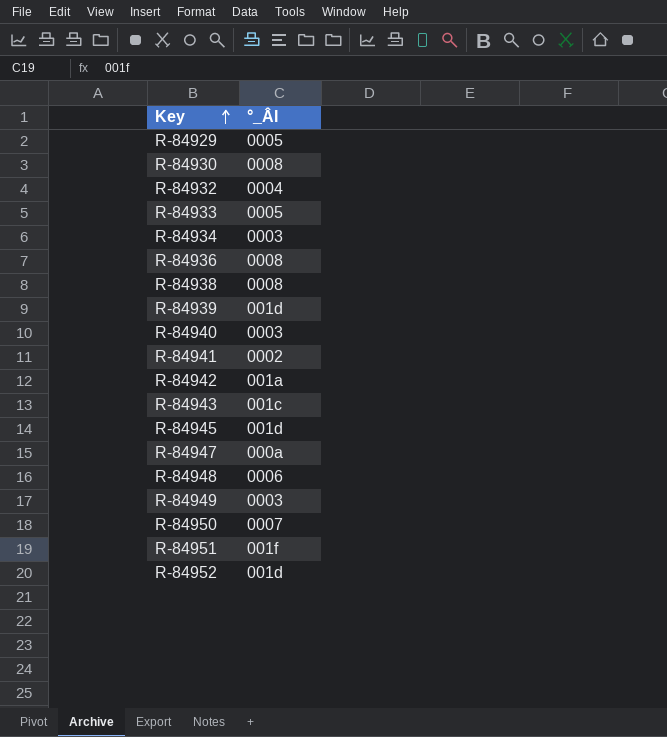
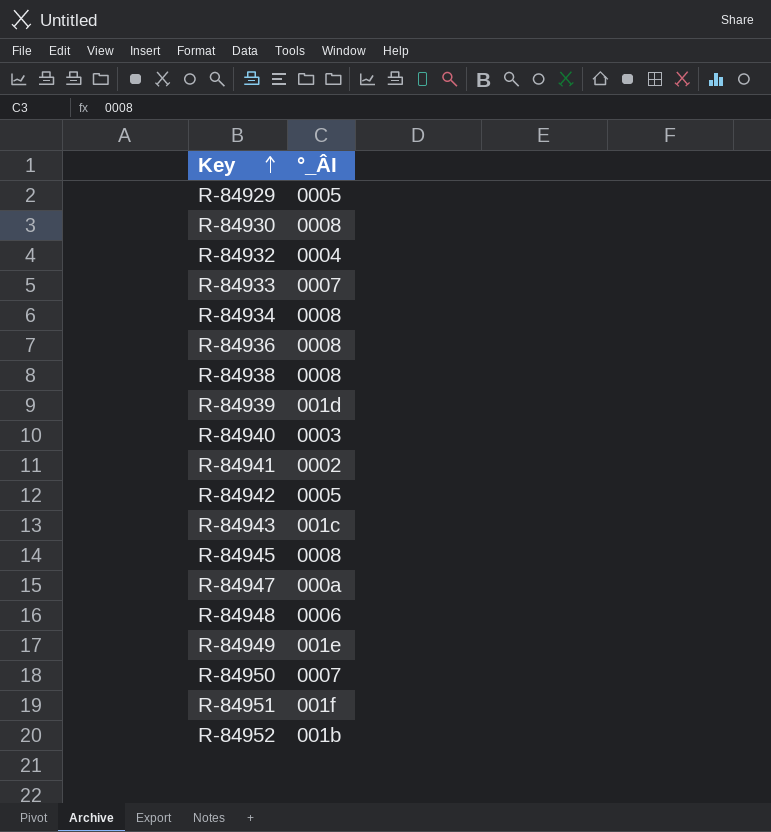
R-84933 | °_ÂI: 0005 -> 0007
R-84934 | °_ÂI: 0003 -> 0008
R-84942 | °_ÂI: 001a -> 0005
R-84945 | °_ÂI: 001d -> 0008
R-84949 | °_ÂI: 0003 -> 001e
R-84952 | °_ÂI: 001d -> 001b

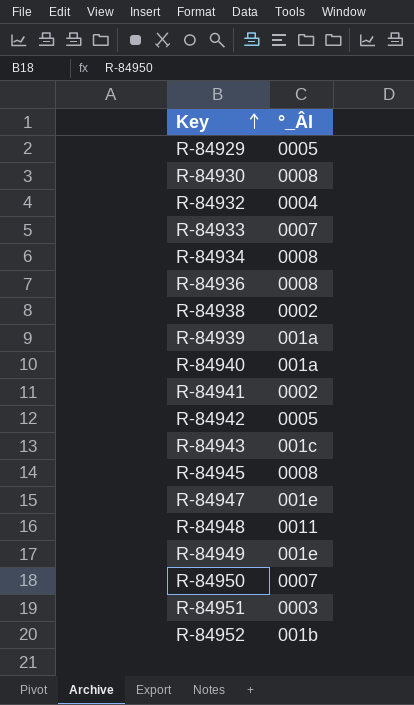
R-84938 | °_ÂI: 0008 -> 0002
R-84939 | °_ÂI: 001d -> 001a
R-84940 | °_ÂI: 0003 -> 001a
R-84947 | °_ÂI: 000a -> 001e
R-84948 | °_ÂI: 0006 -> 0011
R-84951 | °_ÂI: 001f -> 0003

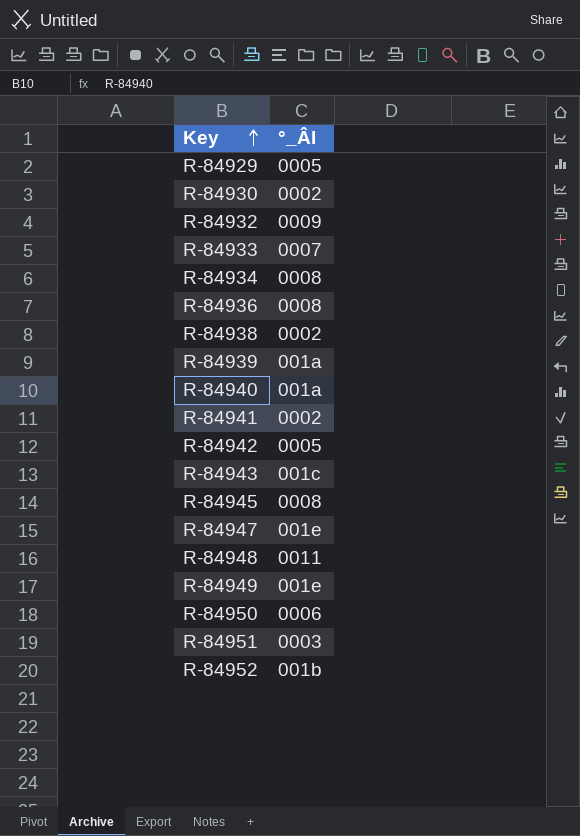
R-84930 | °_ÂI: 0008 -> 0002
R-84932 | °_ÂI: 0004 -> 0009
R-84950 | °_ÂI: 0007 -> 0006

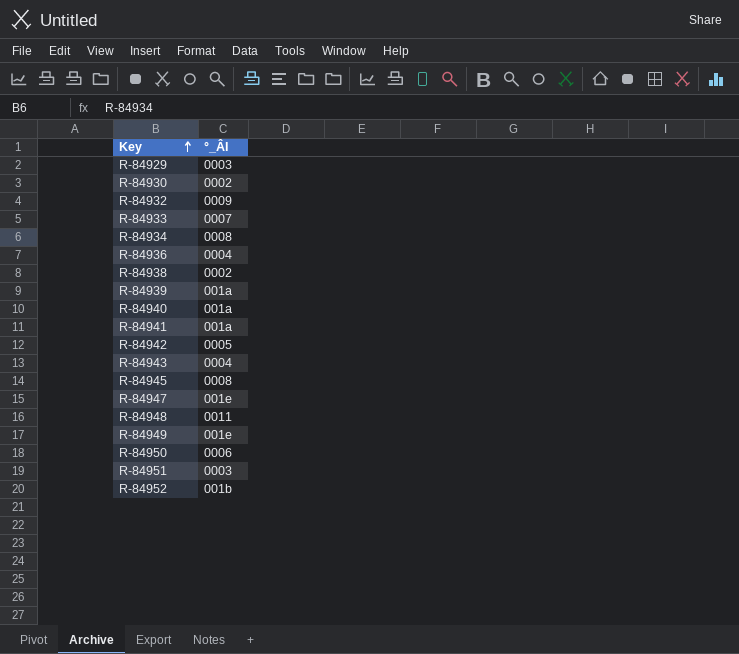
R-84929 | °_ÂI: 0005 -> 0003
R-84936 | °_ÂI: 0008 -> 0004
R-84941 | °_ÂI: 0002 -> 001a
R-84943 | °_ÂI: 001c -> 0004

